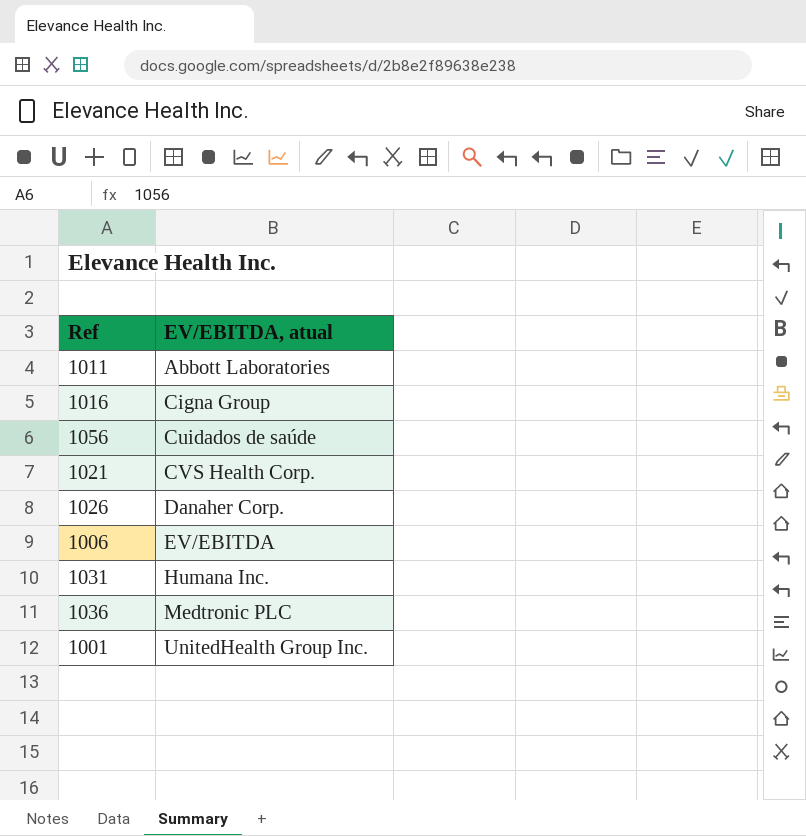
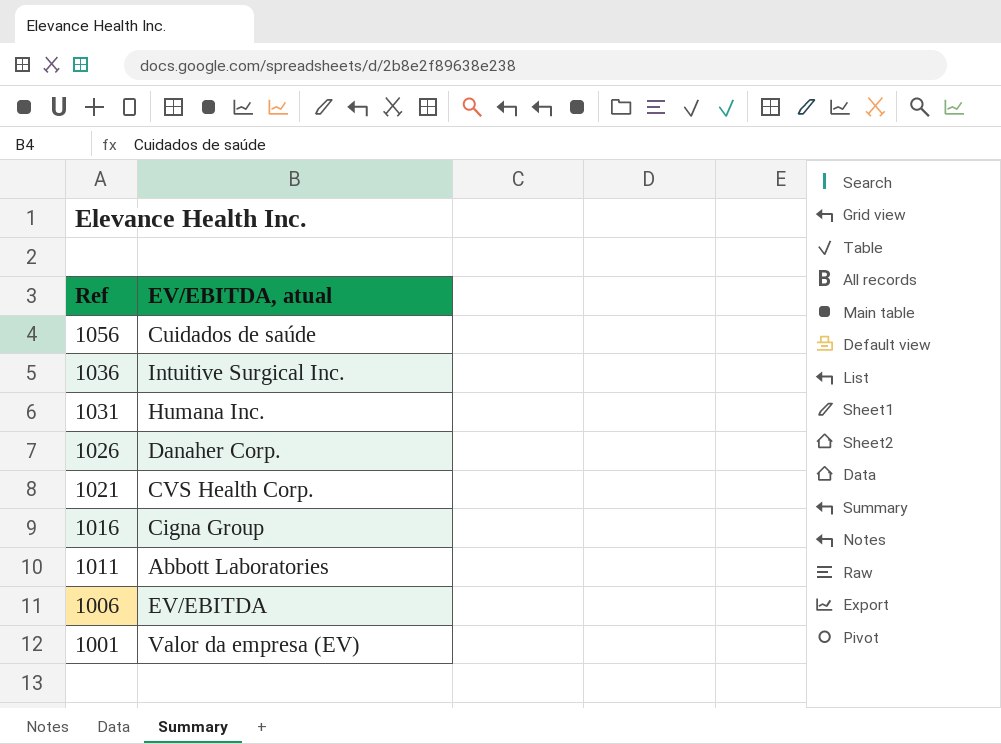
row order: EV/EBITDA, atual ascending -> Ref descending
1036 | EV/EBITDA, atual: Medtronic PLC -> Intuitive Surgical Inc.
1001 | EV/EBITDA, atual: UnitedHealth Group Inc. -> Valor da empresa (EV)

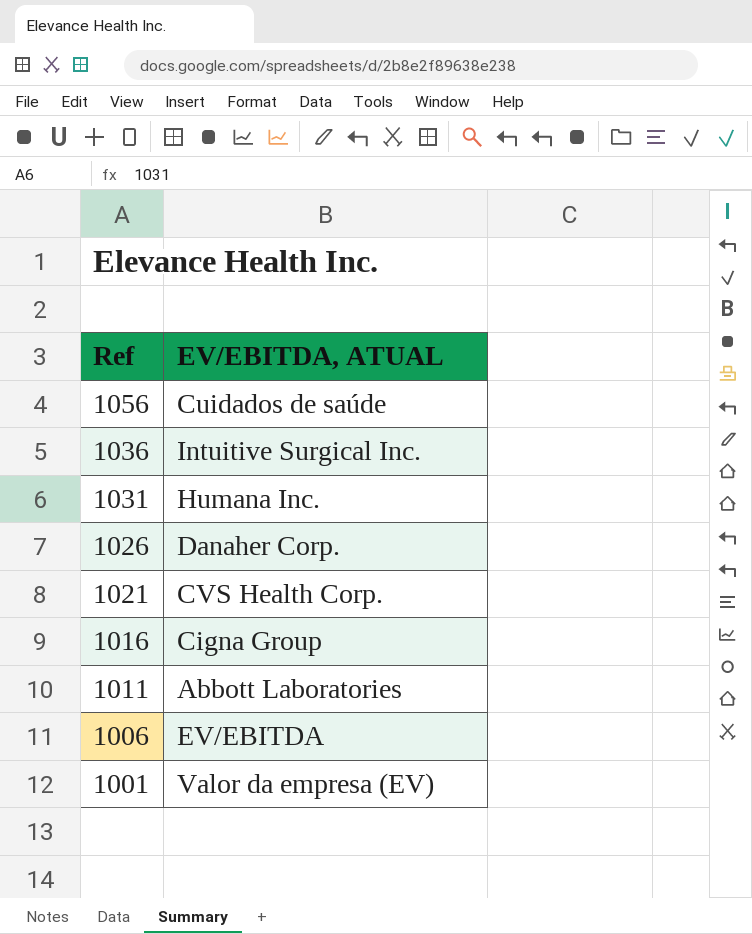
column name: EV/EBITDA, atual -> EV/EBITDA, ATUAL

